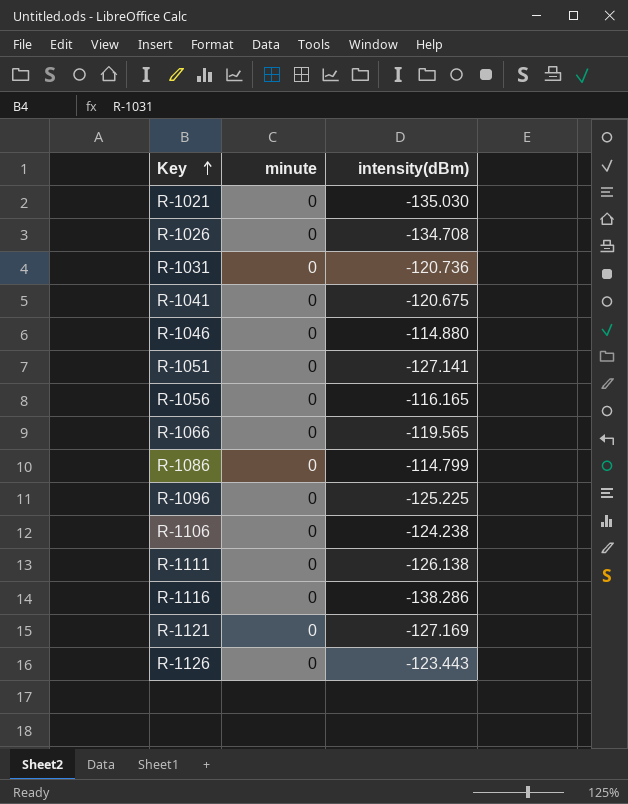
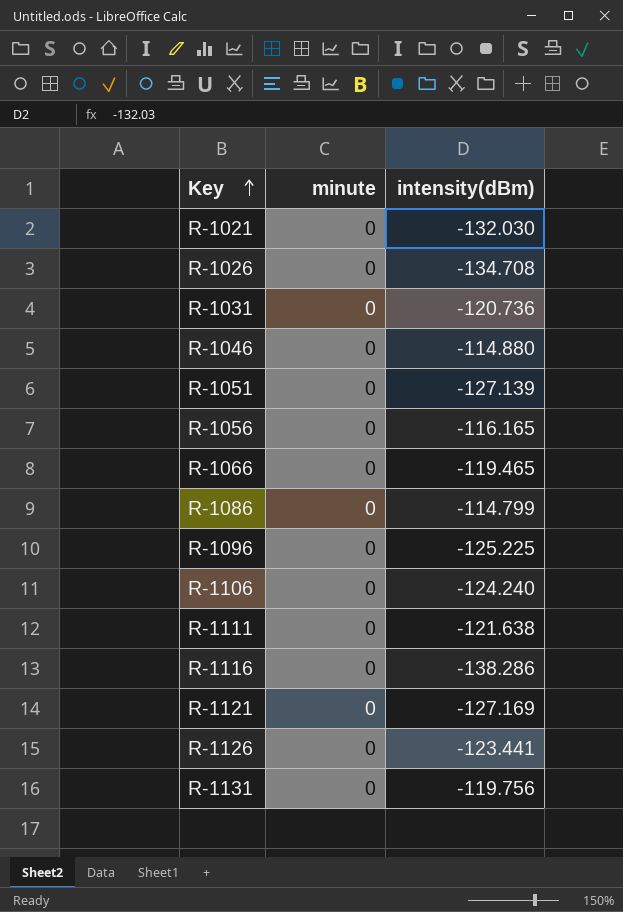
row R-1041: 0 | -120.675 -> none
R-1021 | intensity(dBm): -135.030 -> -132.030
R-1051 | intensity(dBm): -127.141 -> -127.139
R-1066 | intensity(dBm): -119.565 -> -119.465
R-1106 | intensity(dBm): -124.238 -> -124.240
R-1111 | intensity(dBm): -126.138 -> -121.638
R-1126 | intensity(dBm): -123.443 -> -123.441
row R-1131: none -> 0 | -119.756

